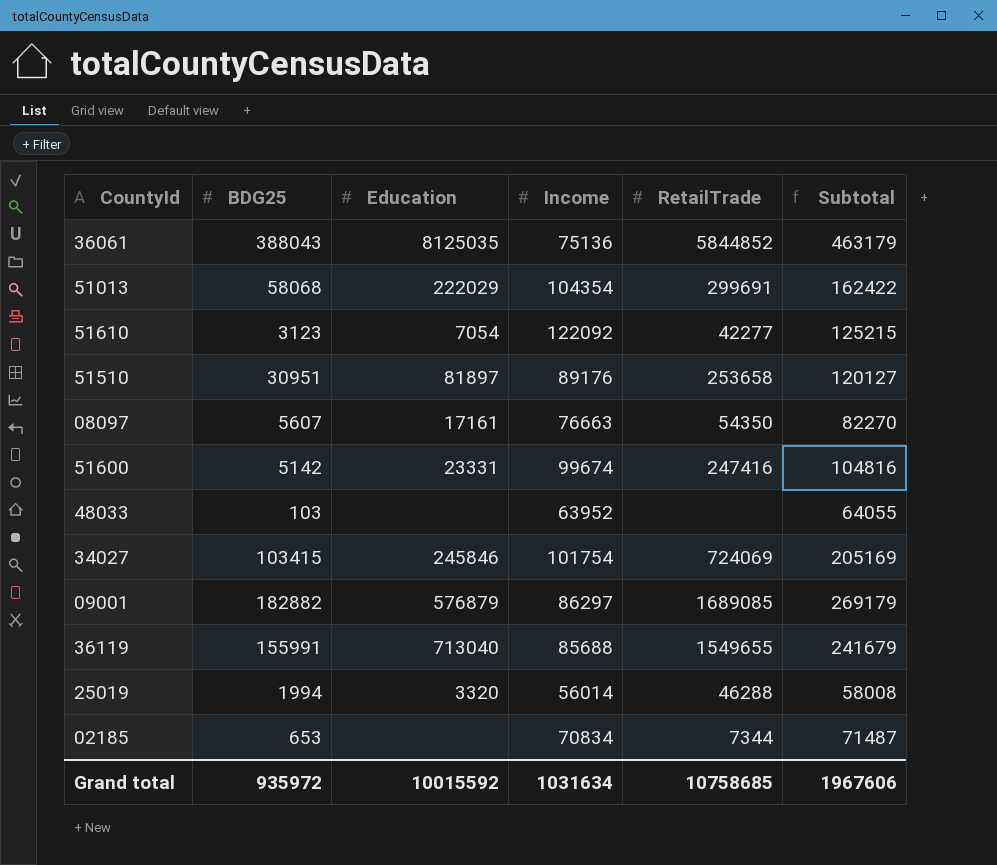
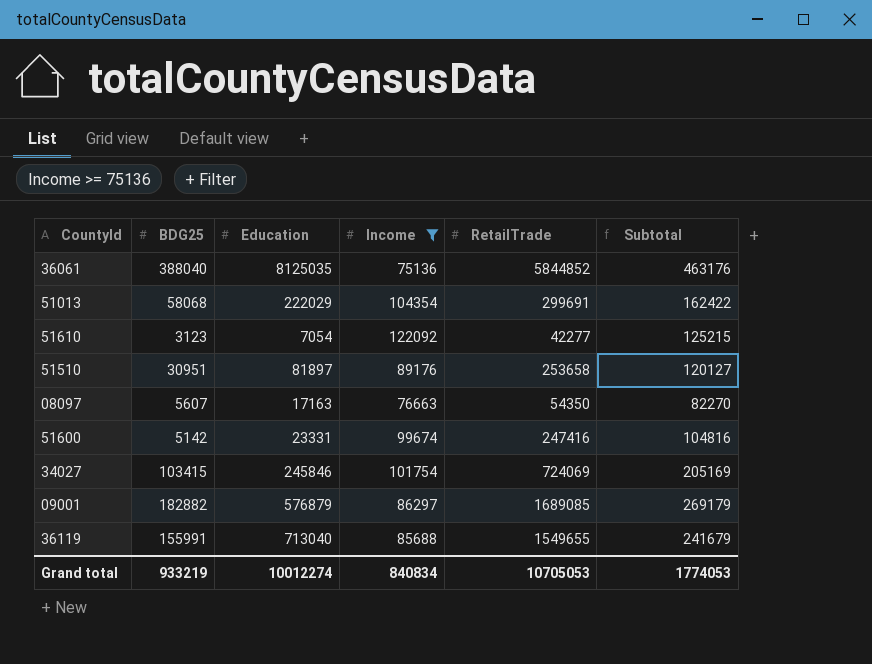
filter: none -> Income >= 75136
36061 | BDG25: 388043 -> 388040
36061 | Subtotal: 463179 -> 463176
08097 | Education: 17161 -> 17163
Grand total | BDG25: 935972 -> 933219
Grand total | Education: 10015592 -> 10012274
Grand total | Income: 1031634 -> 840834
Grand total | RetailTrade: 10758685 -> 10705053
Grand total | Subtotal: 1967606 -> 1774053

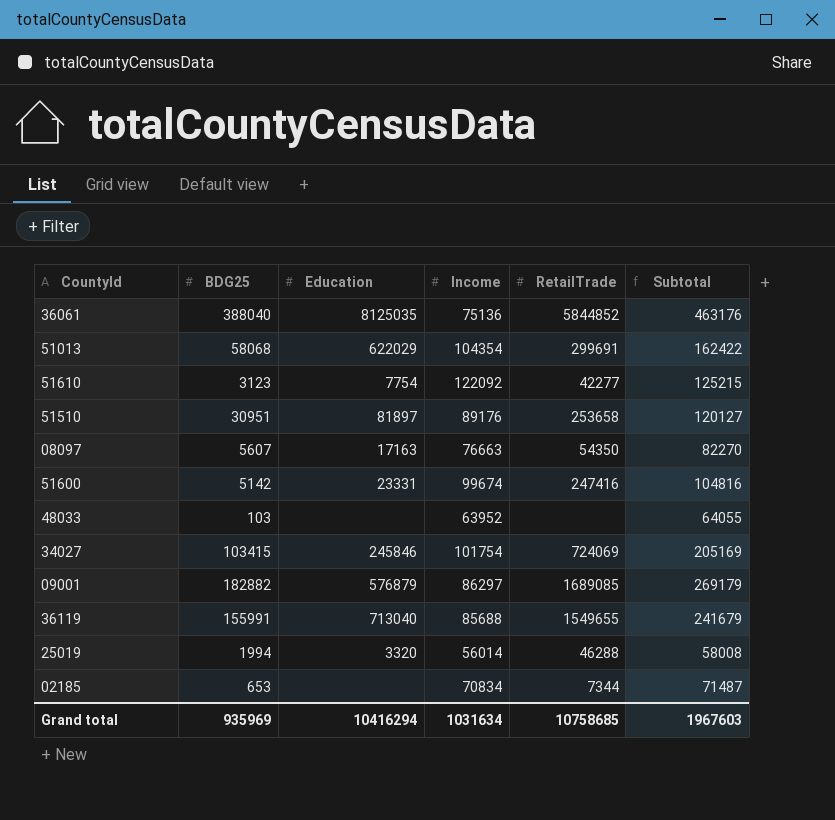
filter: Income >= 75136 -> none
51013 | Education: 222029 -> 622029
51610 | Education: 7054 -> 7754
Grand total | BDG25: 933219 -> 935969
Grand total | Education: 10012274 -> 10416294
Grand total | Income: 840834 -> 1031634
Grand total | RetailTrade: 10705053 -> 10758685
Grand total | Subtotal: 1774053 -> 1967603

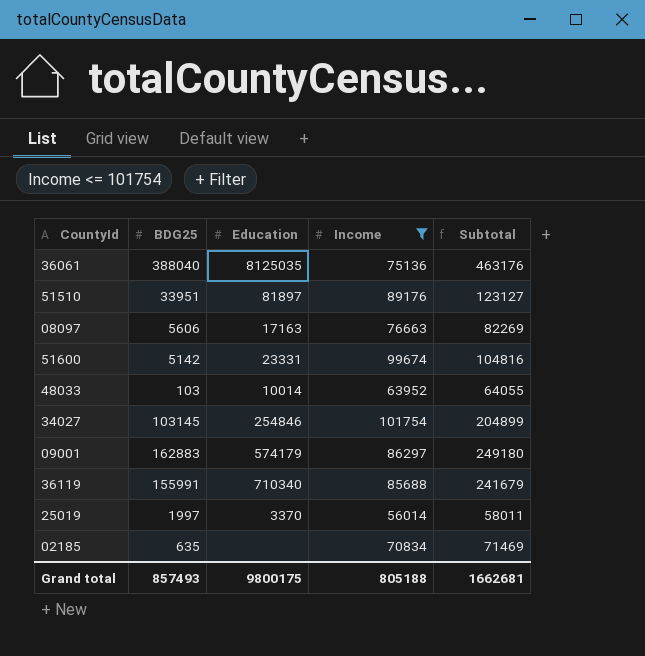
filter: none -> Income <= 101754
column RetailTrade | position: 5 -> none
51510 | BDG25: 30951 -> 33951
51510 | Subtotal: 120127 -> 123127
08097 | BDG25: 5607 -> 5606
08097 | Subtotal: 82270 -> 82269
48033 | Education: none -> 10014
34027 | BDG25: 103415 -> 103145
34027 | Education: 245846 -> 254846
34027 | Subtotal: 205169 -> 204899
09001 | BDG25: 182882 -> 162883
09001 | Education: 576879 -> 574179
09001 | Subtotal: 269179 -> 249180
36119 | Education: 713040 -> 710340
25019 | BDG25: 1994 -> 1997
25019 | Education: 3320 -> 3370
25019 | Subtotal: 58008 -> 58011
02185 | BDG25: 653 -> 635
02185 | Subtotal: 71487 -> 71469
Grand total | BDG25: 935969 -> 857493
Grand total | Education: 10416294 -> 9800175
Grand total | Income: 1031634 -> 805188
Grand total | Subtotal: 1967603 -> 1662681

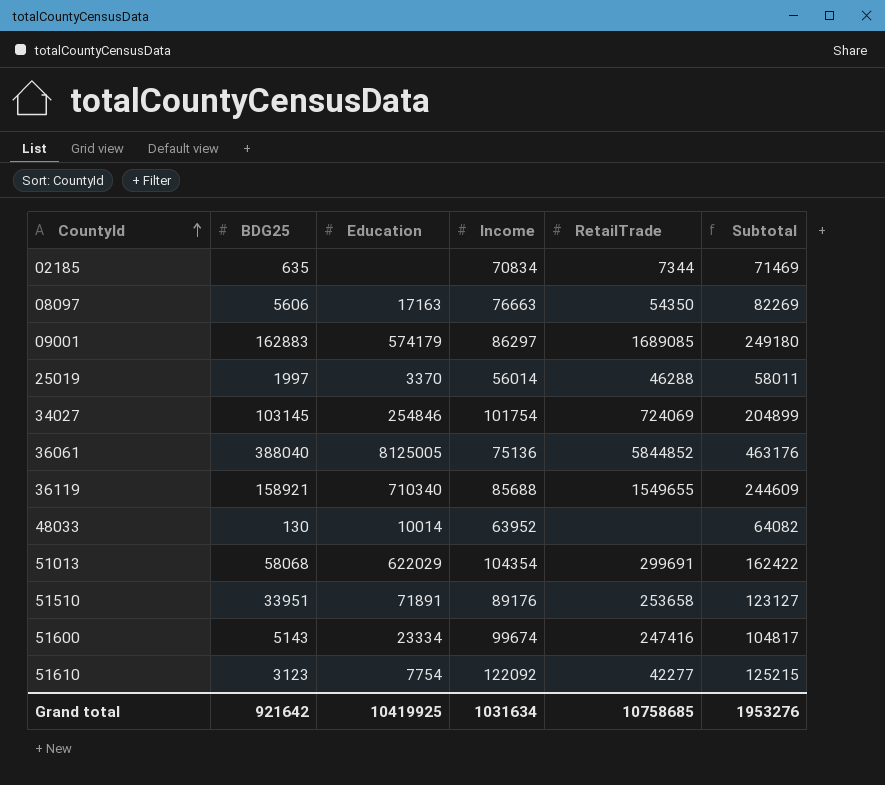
filter: Income <= 101754 -> none
row order: none -> CountyId ascending
column RetailTrade | position: none -> 5
36061 | Education: 8125035 -> 8125005
36119 | BDG25: 155991 -> 158921
36119 | Subtotal: 241679 -> 244609
48033 | BDG25: 103 -> 130
48033 | Subtotal: 64055 -> 64082
51510 | Education: 81897 -> 71891
51600 | BDG25: 5142 -> 5143
51600 | Education: 23331 -> 23334
51600 | Subtotal: 104816 -> 104817
Grand total | BDG25: 857493 -> 921642
Grand total | Education: 9800175 -> 10419925
Grand total | Income: 805188 -> 1031634
Grand total | Subtotal: 1662681 -> 1953276

